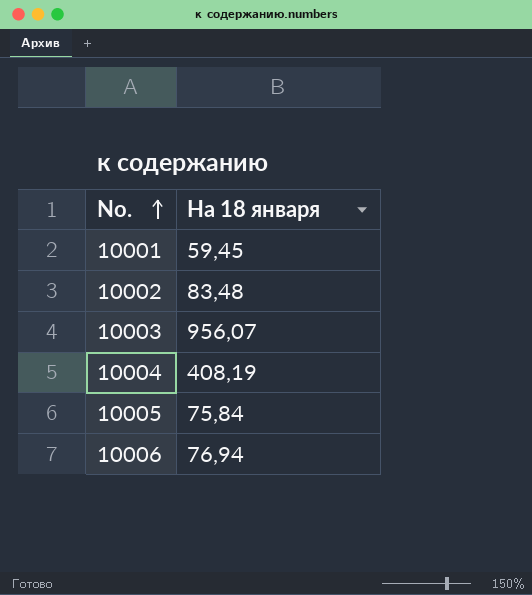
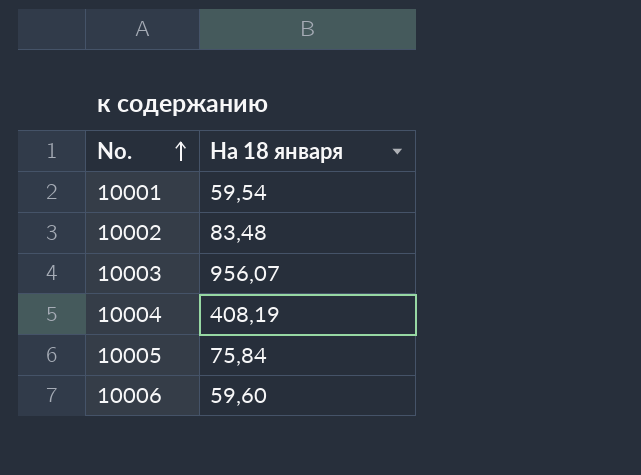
10001 | На 18 января: 59,45 -> 59,54
10006 | На 18 января: 76,94 -> 59,60

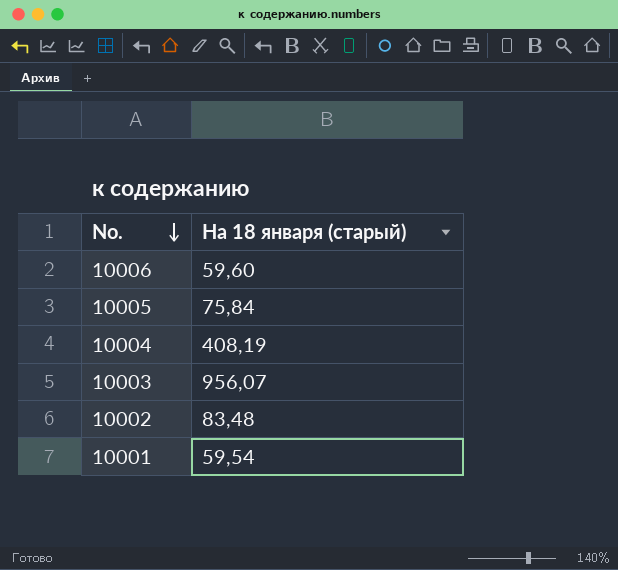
row order: No. ascending -> No. descending
column name: На 18 января -> На 18 января (старый)

